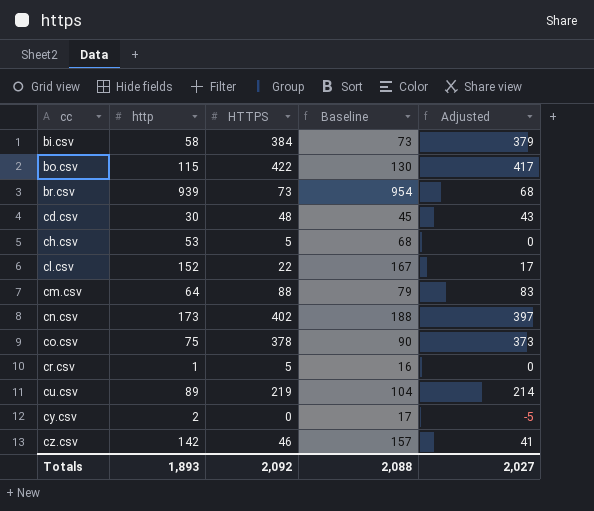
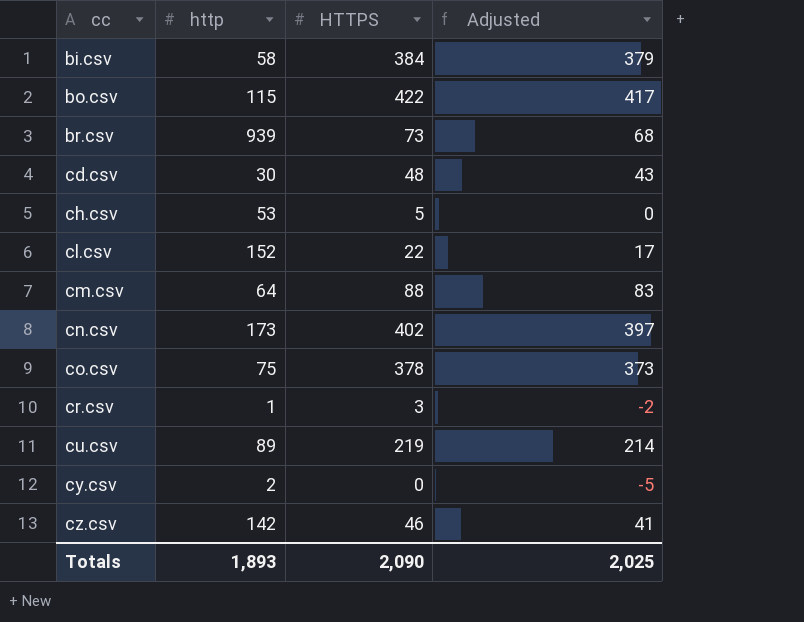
column Baseline | formula: [http] + 15 -> none
cr.csv | HTTPS: 5 -> 3
cr.csv | Adjusted: 0 -> -2
Totals | HTTPS: 2,092 -> 2,090
Totals | Adjusted: 2,027 -> 2,025

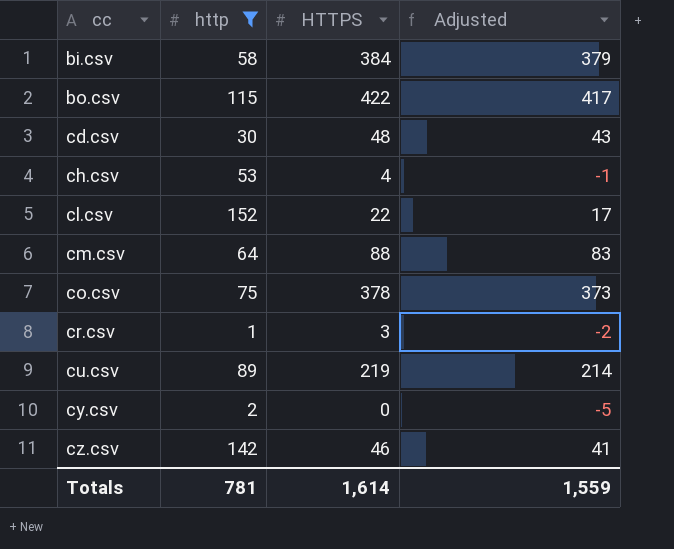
filter: none -> http <= 152
ch.csv | HTTPS: 5 -> 4
ch.csv | Adjusted: 0 -> -1
Totals | http: 1,893 -> 781
Totals | HTTPS: 2,090 -> 1,614
Totals | Adjusted: 2,025 -> 1,559

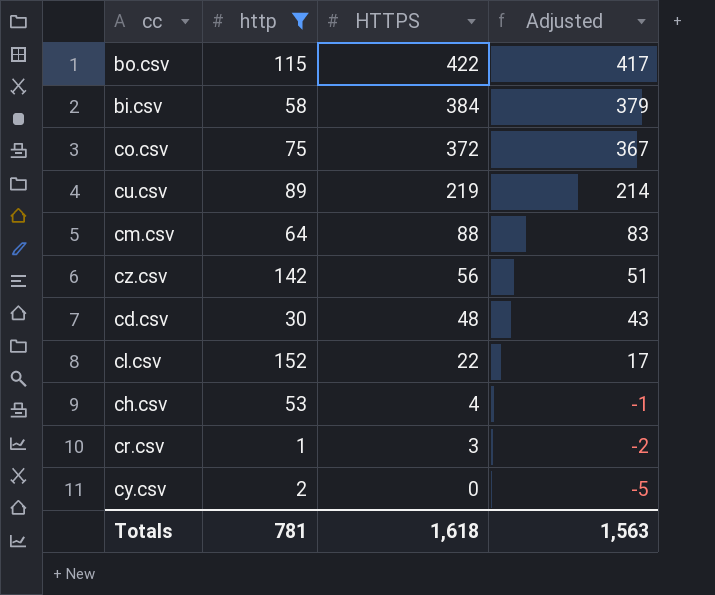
row order: cc ascending -> HTTPS descending
co.csv | HTTPS: 378 -> 372
co.csv | Adjusted: 373 -> 367
cz.csv | HTTPS: 46 -> 56
cz.csv | Adjusted: 41 -> 51
Totals | HTTPS: 1,614 -> 1,618
Totals | Adjusted: 1,559 -> 1,563

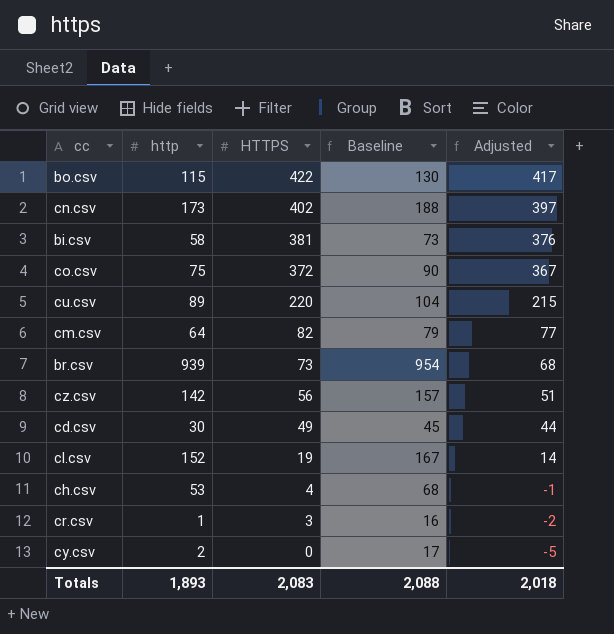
filter: http <= 152 -> none
column Baseline | formula: none -> [http] + 15
bi.csv | HTTPS: 384 -> 381
bi.csv | Adjusted: 379 -> 376
cu.csv | HTTPS: 219 -> 220
cu.csv | Adjusted: 214 -> 215
cm.csv | HTTPS: 88 -> 82
cm.csv | Adjusted: 83 -> 77
cd.csv | HTTPS: 48 -> 49
cd.csv | Adjusted: 43 -> 44
cl.csv | HTTPS: 22 -> 19
cl.csv | Adjusted: 17 -> 14
Totals | http: 781 -> 1,893
Totals | HTTPS: 1,618 -> 2,083
Totals | Adjusted: 1,563 -> 2,018

